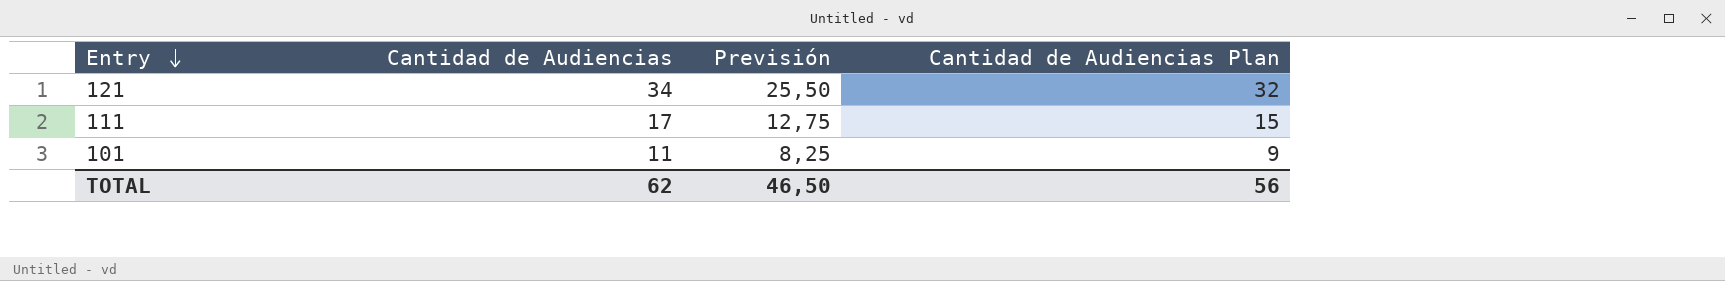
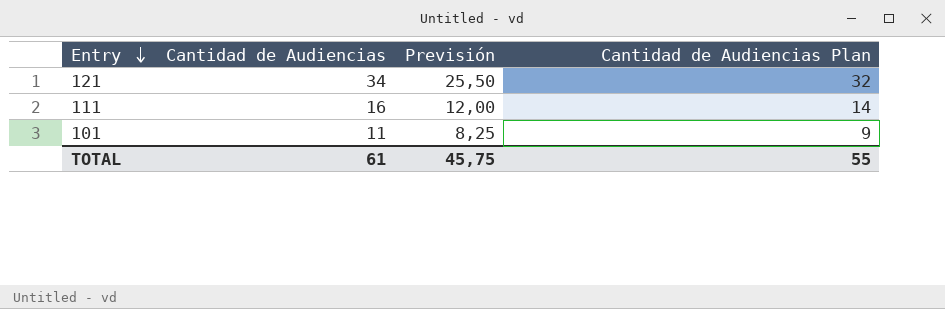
111 | Cantidad de Audiencias: 17 -> 16
111 | Previsión: 12,75 -> 12,00
111 | Cantidad de Audiencias Plan: 15 -> 14
TOTAL | Cantidad de Audiencias: 62 -> 61
TOTAL | Previsión: 46,50 -> 45,75
TOTAL | Cantidad de Audiencias Plan: 56 -> 55

